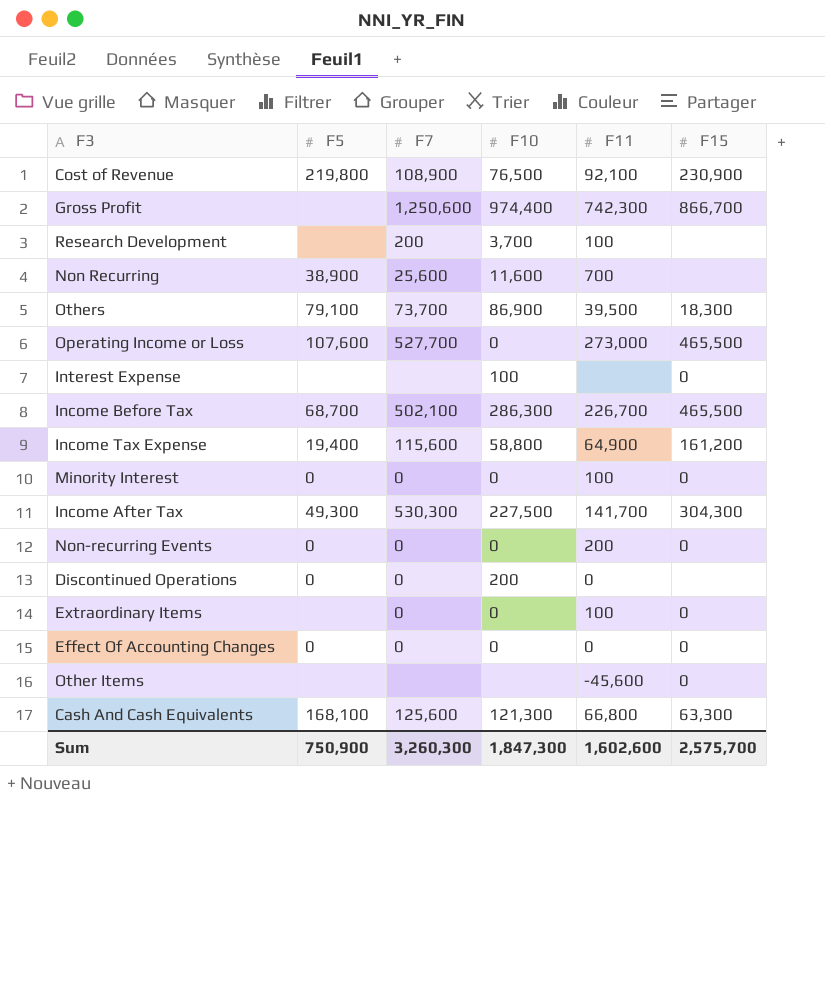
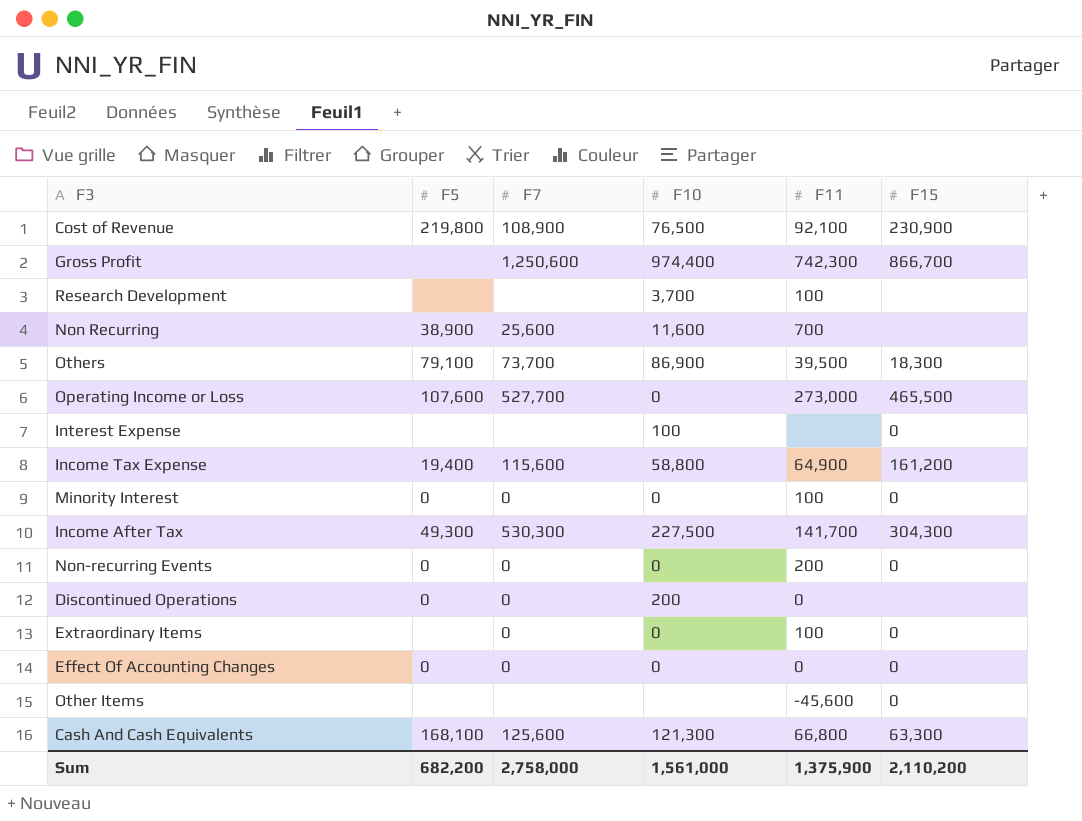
row Income Before Tax: 68,700 | 502,100 | 286,300 | 226,700 | 465,500 -> none
Research Development | F7: 200 -> none
Sum | F5: 750,900 -> 682,200
Sum | F7: 3,260,300 -> 2,758,000
Sum | F10: 1,847,300 -> 1,561,000
Sum | F11: 1,602,600 -> 1,375,900
Sum | F15: 2,575,700 -> 2,110,200

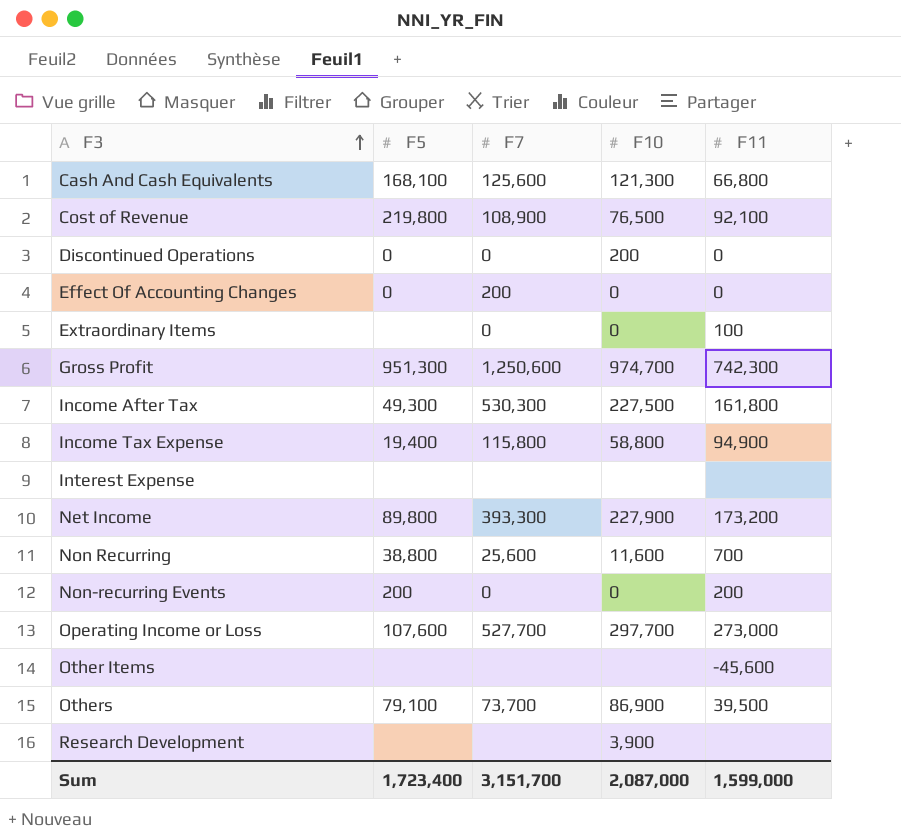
row order: none -> F3 ascending
column F15 | position: 6 -> none
row Minority Interest: 0 | 0 | 0 | 100 | 0 -> none
Effect Of Accounting Changes | F7: 0 -> 200
Gross Profit | F5: none -> 951,300
Gross Profit | F10: 974,400 -> 974,700
Income After Tax | F11: 141,700 -> 161,800
Income Tax Expense | F7: 115,600 -> 115,800
Income Tax Expense | F11: 64,900 -> 94,900
Interest Expense | F10: 100 -> none
row Net Income: none -> 89,800 | 393,300 | 227,900 | 173,200
Non Recurring | F5: 38,900 -> 38,800
Non-recurring Events | F5: 0 -> 200
Operating Income or Loss | F10: 0 -> 297,700
Research Development | F10: 3,700 -> 3,900
Research Development | F11: 100 -> none
Sum | F5: 682,200 -> 1,723,400
Sum | F7: 2,758,000 -> 3,151,700
Sum | F10: 1,561,000 -> 2,087,000
Sum | F11: 1,375,900 -> 1,599,000

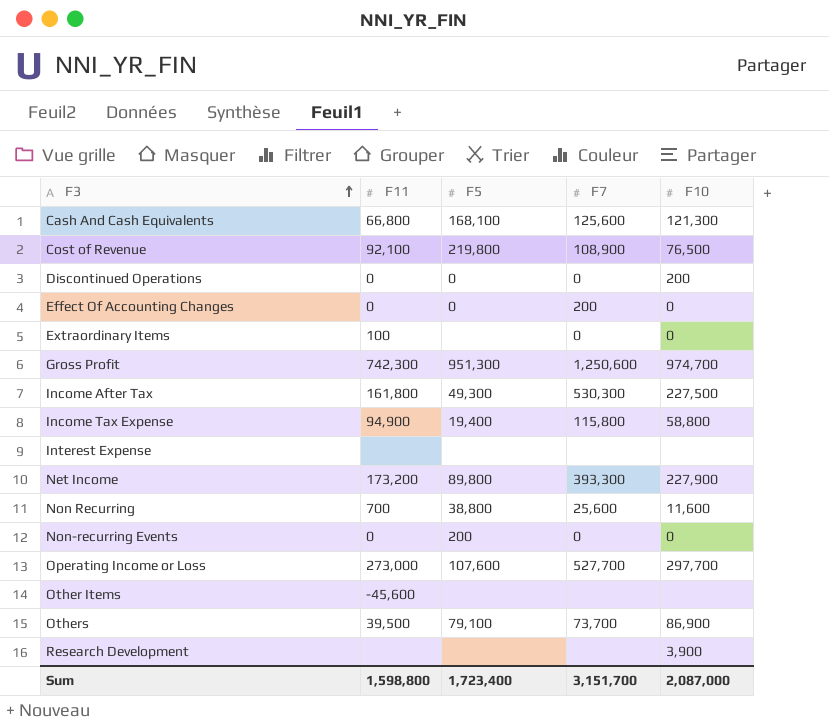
column F11 | position: 5 -> 2
Non-recurring Events | F11: 200 -> 0
Sum | F11: 1,599,000 -> 1,598,800

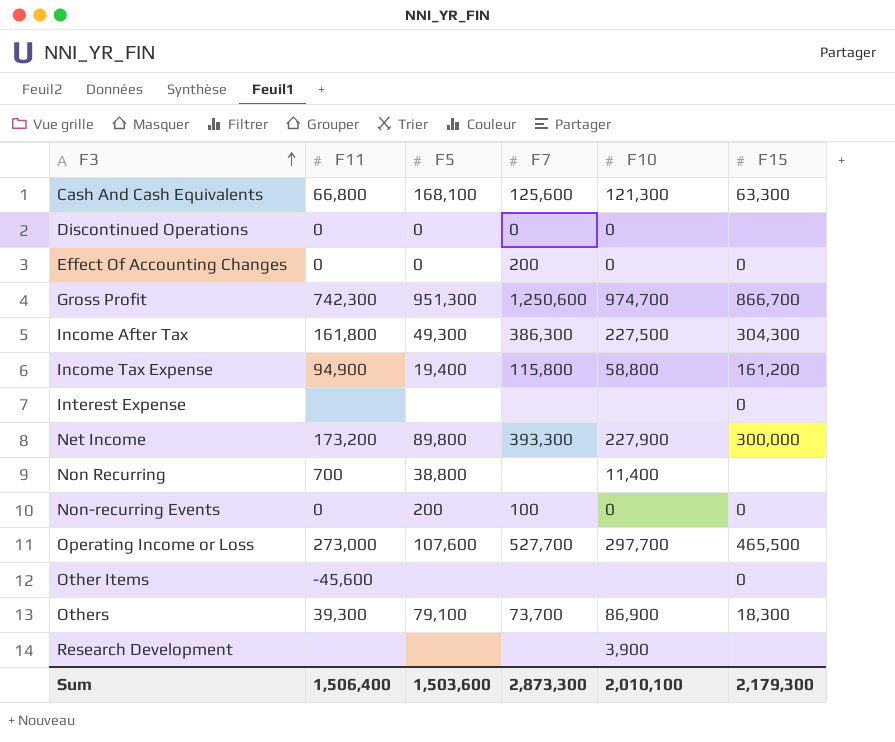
column F15 | position: none -> 6
row Cost of Revenue: 92,100 | 219,800 | 108,900 | 76,500 -> none
row Extraordinary Items: 100 | none | 0 | 0 -> none
Discontinued Operations | F10: 200 -> 0
Income After Tax | F7: 530,300 -> 386,300
Non Recurring | F7: 25,600 -> none
Non Recurring | F10: 11,600 -> 11,400
Non-recurring Events | F7: 0 -> 100
Others | F11: 39,500 -> 39,300
Sum | F11: 1,598,800 -> 1,506,400
Sum | F5: 1,723,400 -> 1,503,600
Sum | F7: 3,151,700 -> 2,873,300
Sum | F10: 2,087,000 -> 2,010,100

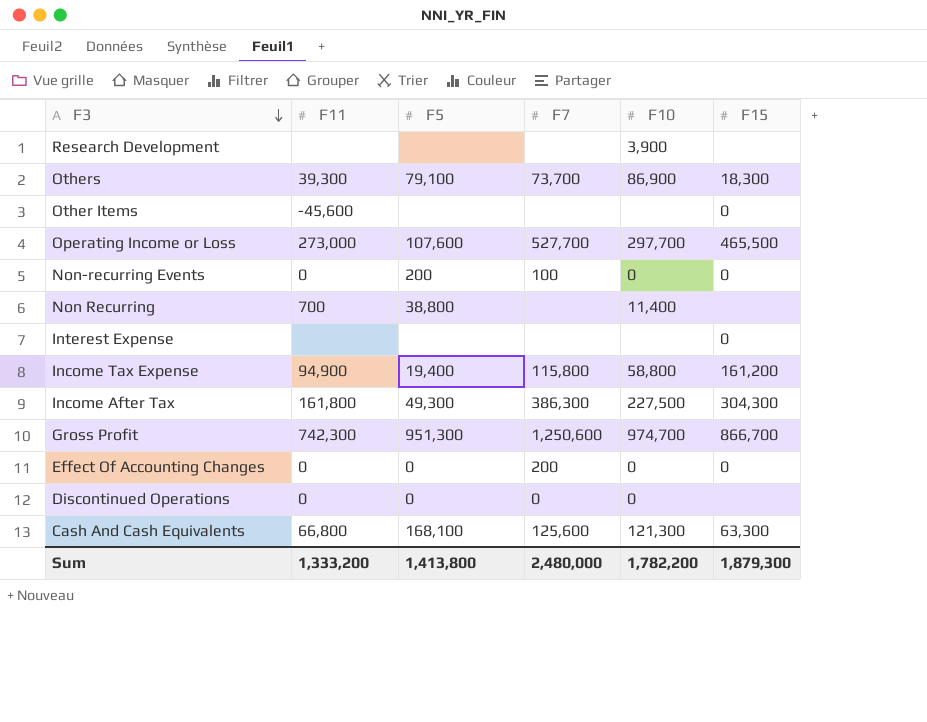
row order: F3 ascending -> F3 descending
row Net Income: 173,200 | 89,800 | 393,300 | 227,900 | 300,000 -> none
Sum | F11: 1,506,400 -> 1,333,200
Sum | F5: 1,503,600 -> 1,413,800
Sum | F7: 2,873,300 -> 2,480,000
Sum | F10: 2,010,100 -> 1,782,200
Sum | F15: 2,179,300 -> 1,879,300

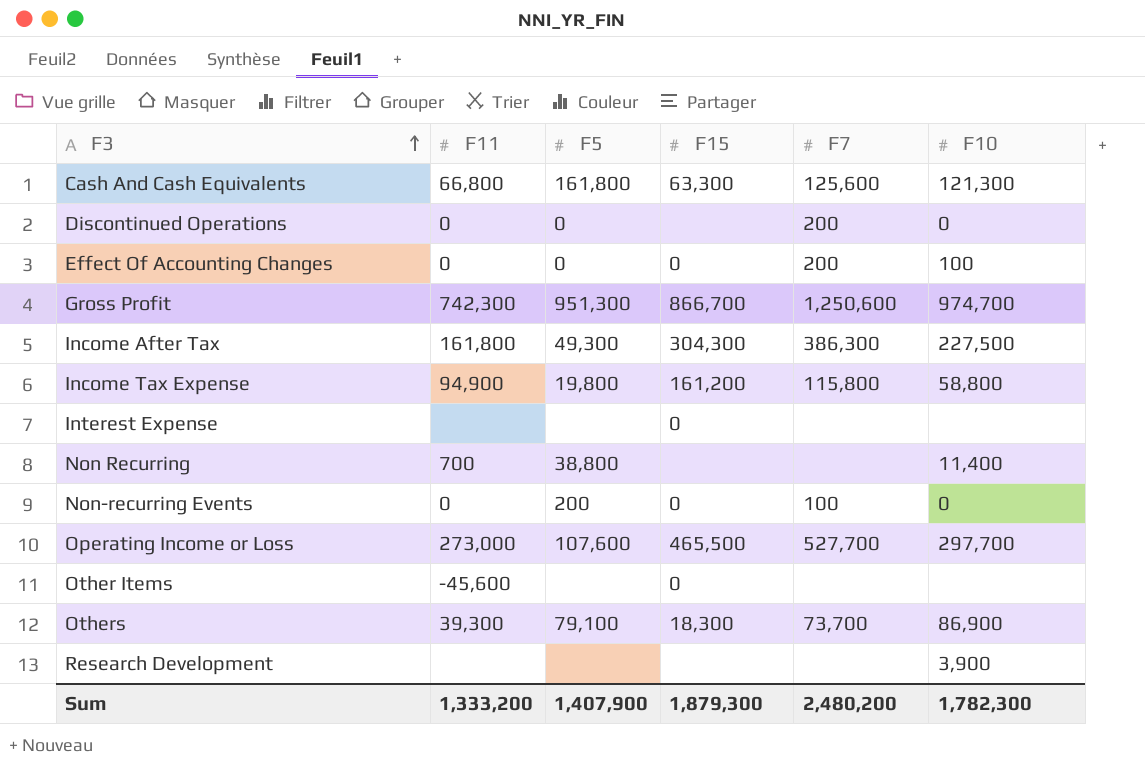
row order: F3 descending -> F3 ascending
column F15 | position: 6 -> 4
Cash And Cash Equivalents | F5: 168,100 -> 161,800
Discontinued Operations | F7: 0 -> 200
Effect Of Accounting Changes | F10: 0 -> 100
Income Tax Expense | F5: 19,400 -> 19,800
Sum | F5: 1,413,800 -> 1,407,900
Sum | F7: 2,480,000 -> 2,480,200
Sum | F10: 1,782,200 -> 1,782,300

